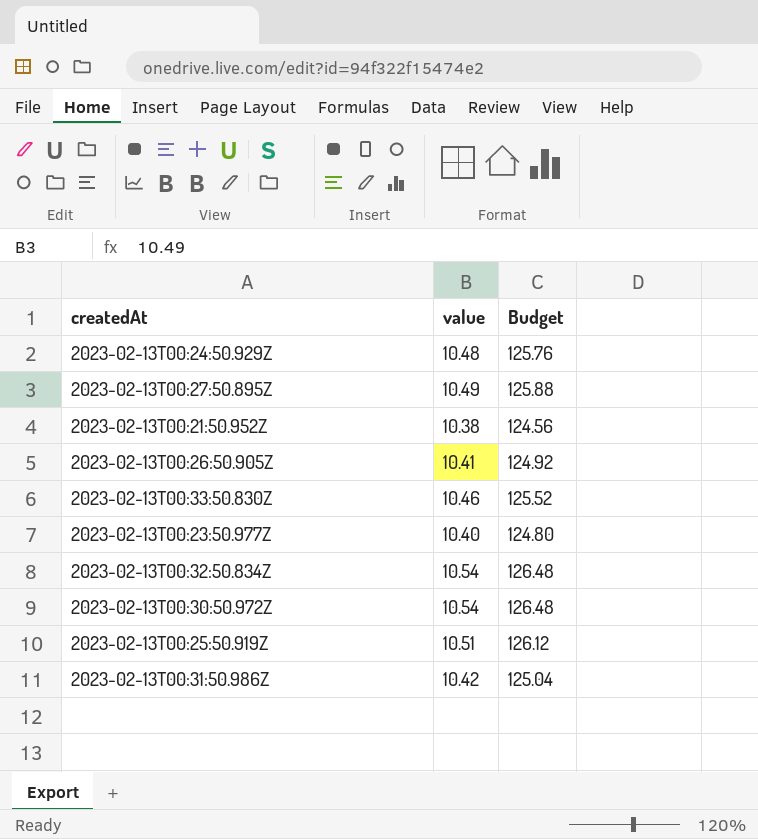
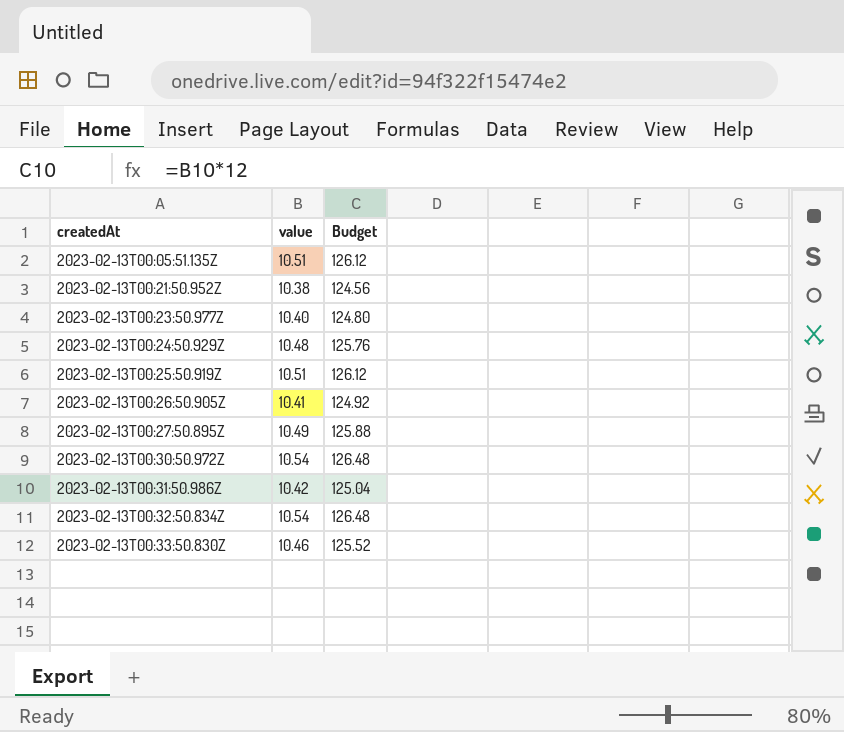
row order: none -> createdAt ascending
row 2023-02-13T00:05:51.135Z: none -> 10.51 | 126.12

